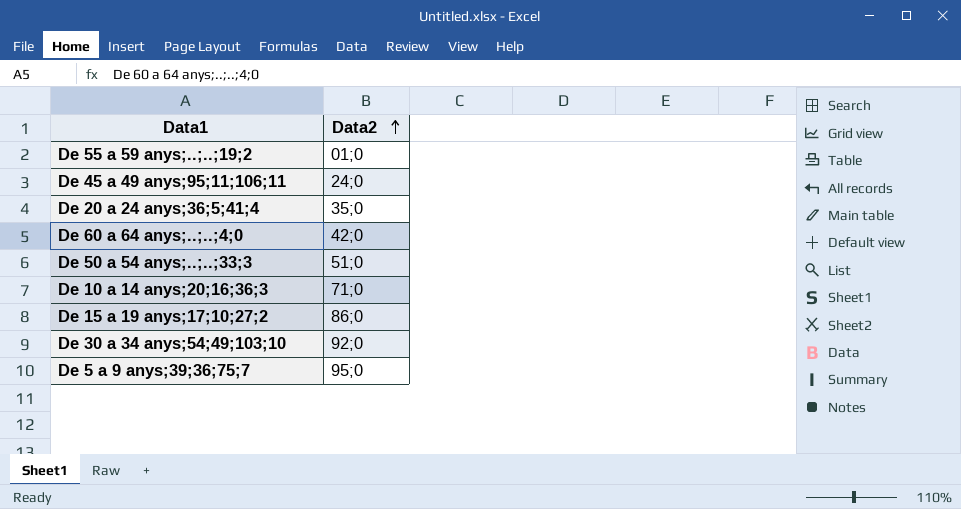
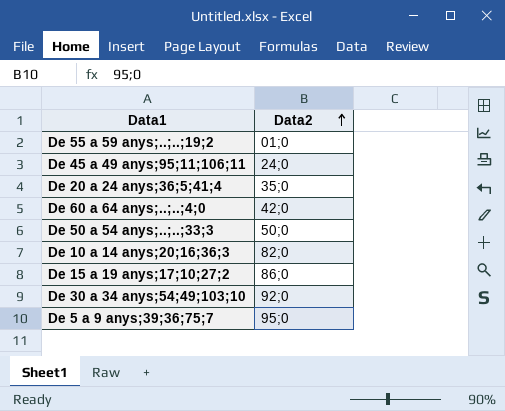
De 50 a 54 anys;..;..;33;3 | Data2: 51;0 -> 50;0
De 10 a 14 anys;20;16;36;3 | Data2: 71;0 -> 82;0

